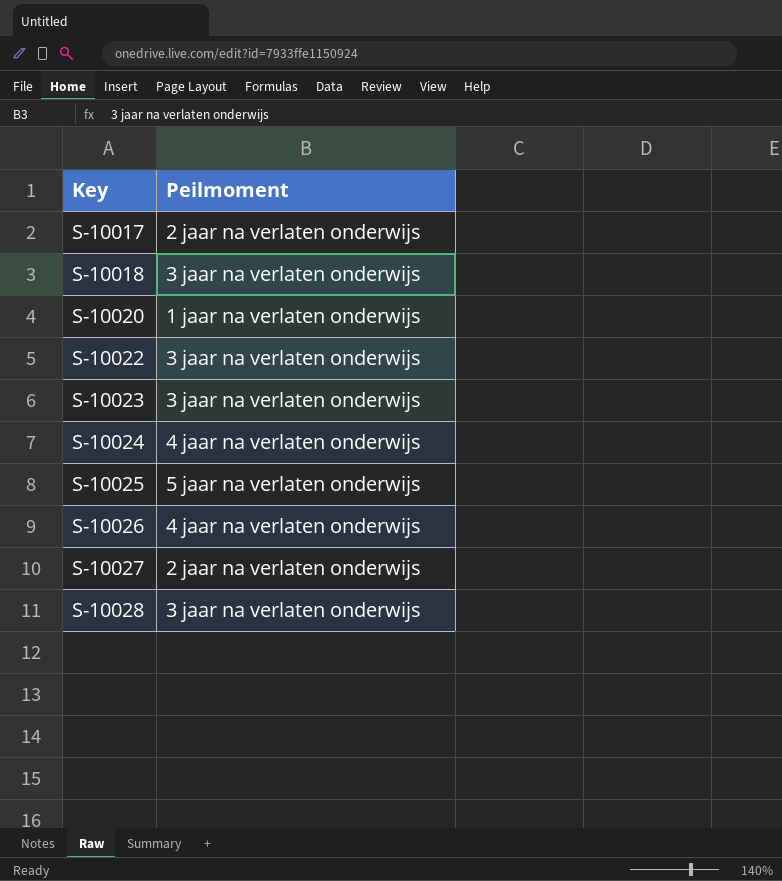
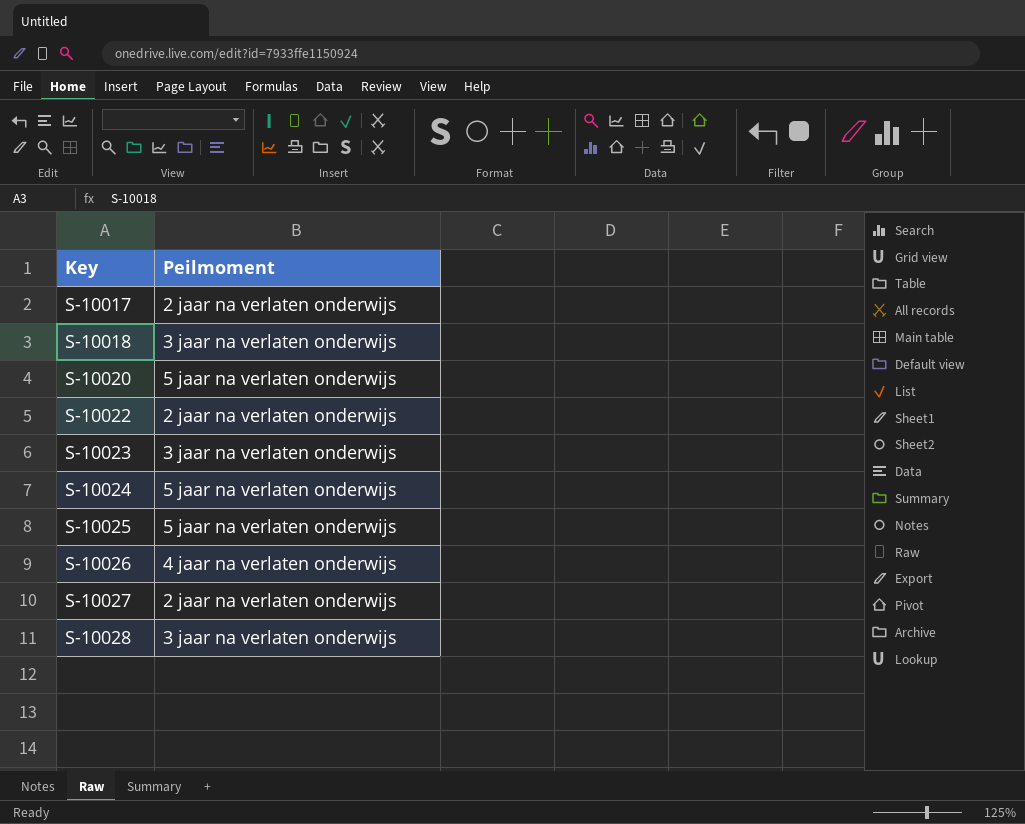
S-10020 | Peilmoment: 1 jaar na verlaten onderwijs -> 5 jaar na verlaten onderwijs
S-10022 | Peilmoment: 3 jaar na verlaten onderwijs -> 2 jaar na verlaten onderwijs
S-10024 | Peilmoment: 4 jaar na verlaten onderwijs -> 5 jaar na verlaten onderwijs

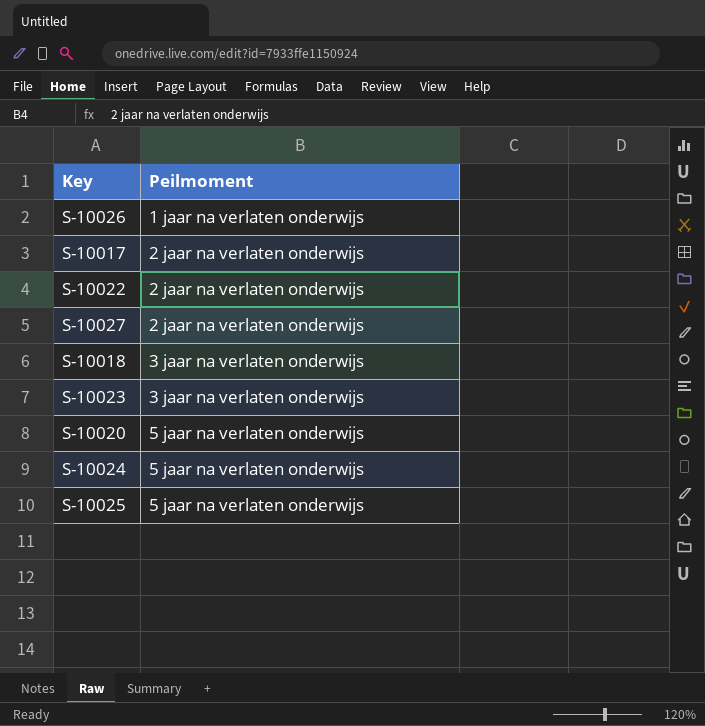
row order: Key ascending -> Peilmoment ascending
row S-10028: 3 jaar na verlaten onderwijs -> none
S-10026 | Peilmoment: 4 jaar na verlaten onderwijs -> 1 jaar na verlaten onderwijs

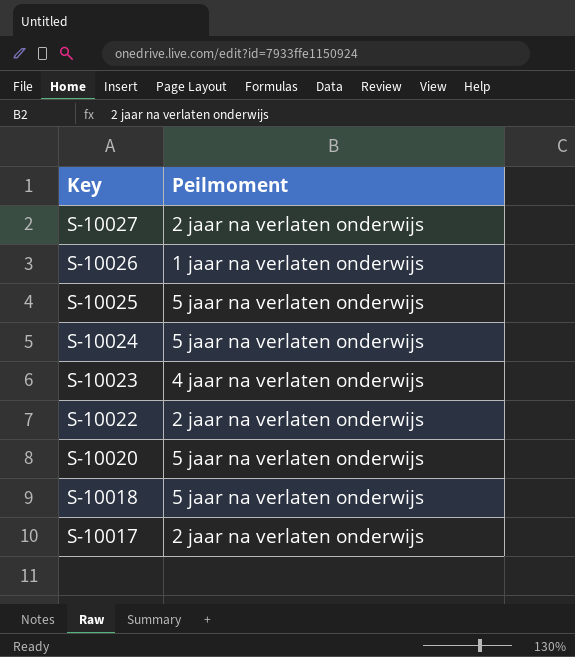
row order: Peilmoment ascending -> Key descending
S-10023 | Peilmoment: 3 jaar na verlaten onderwijs -> 4 jaar na verlaten onderwijs
S-10018 | Peilmoment: 3 jaar na verlaten onderwijs -> 5 jaar na verlaten onderwijs

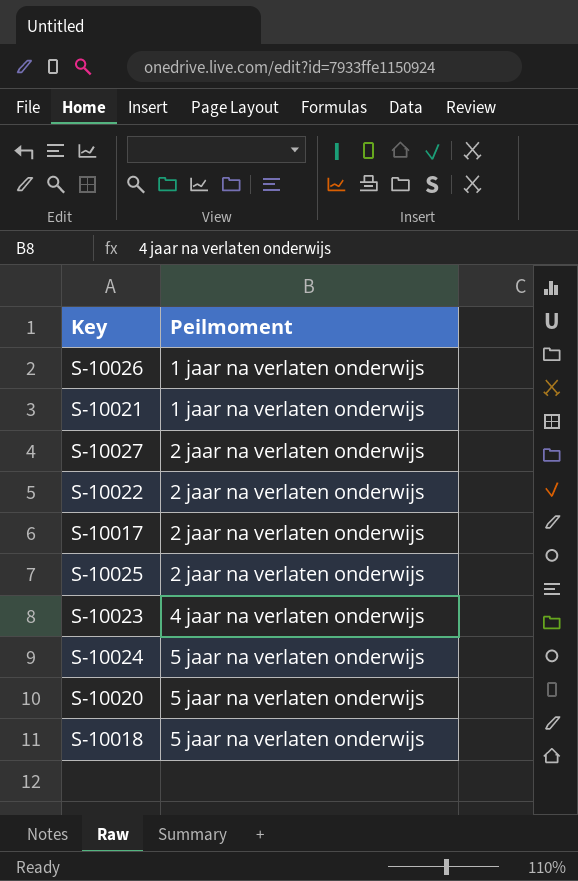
row order: Key descending -> Peilmoment ascending
row S-10021: none -> 1 jaar na verlaten onderwijs
S-10025 | Peilmoment: 5 jaar na verlaten onderwijs -> 2 jaar na verlaten onderwijs

